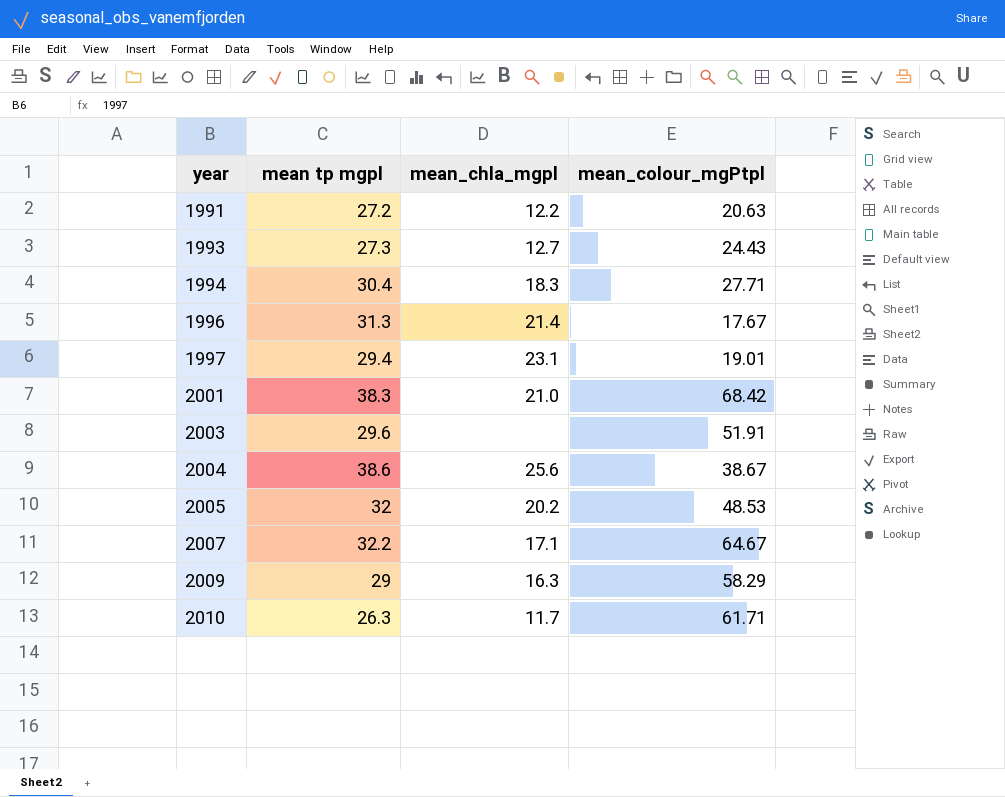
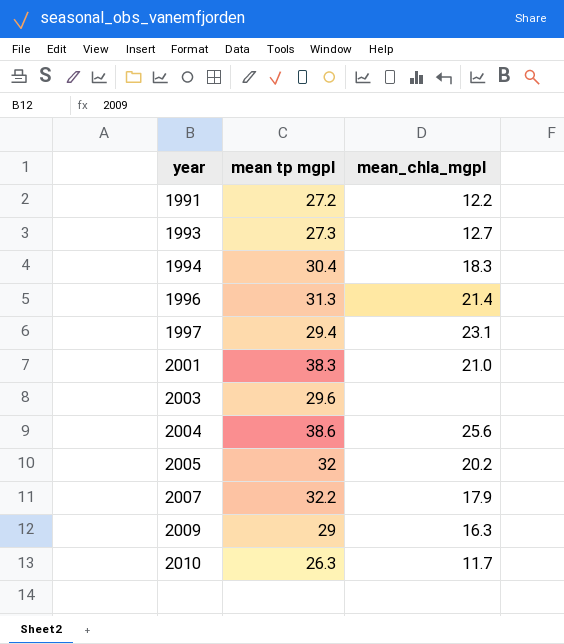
column mean_colour_mgPtpl | position: 4 -> none
2007 | mean_chla_mgpl: 17.1 -> 17.9

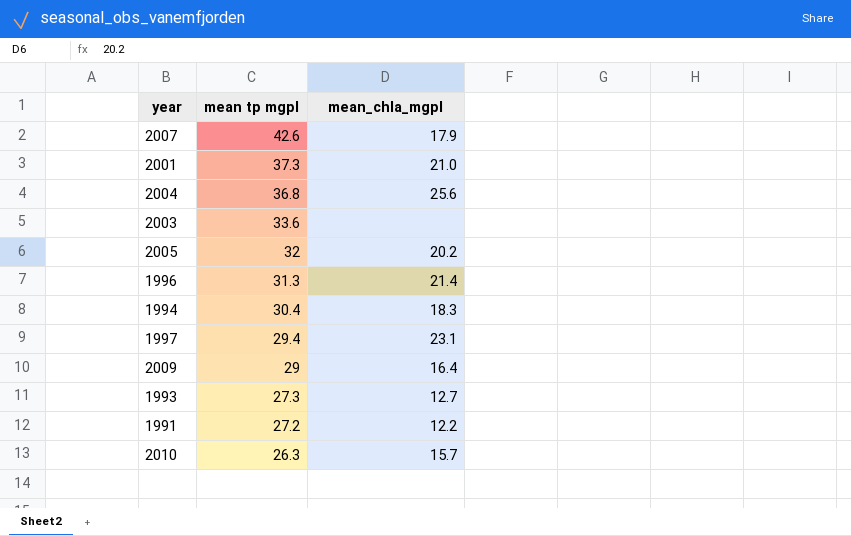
row order: year ascending -> mean tp mgpl descending
2007 | mean tp mgpl: 32.2 -> 42.6
2001 | mean tp mgpl: 38.3 -> 37.3
2004 | mean tp mgpl: 38.6 -> 36.8
2003 | mean tp mgpl: 29.6 -> 33.6
2009 | mean_chla_mgpl: 16.3 -> 16.4
2010 | mean_chla_mgpl: 11.7 -> 15.7

